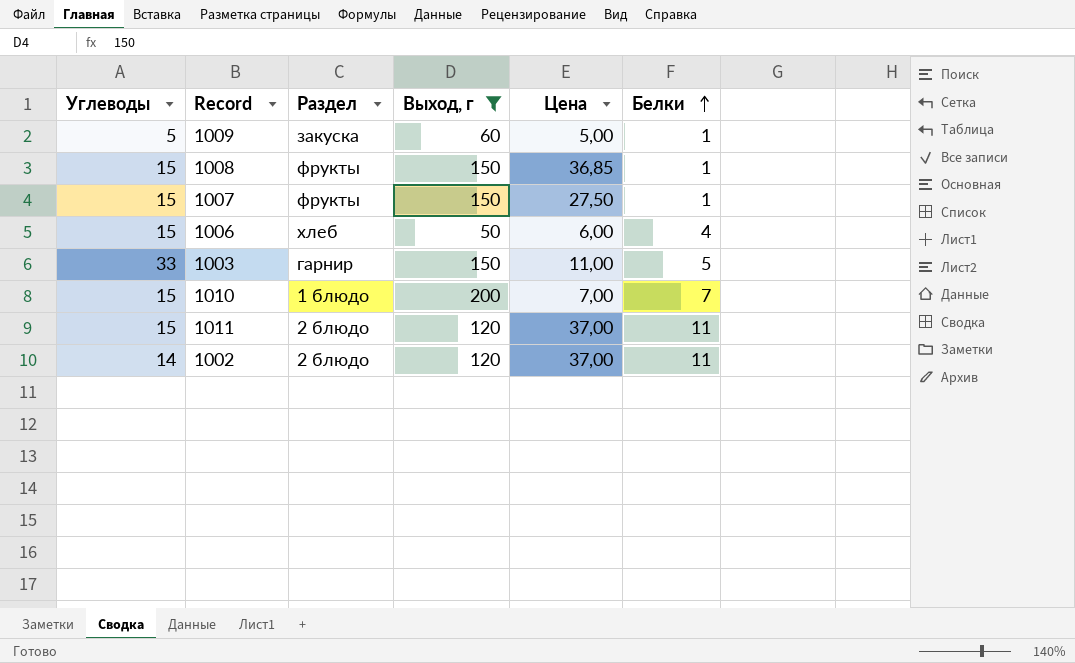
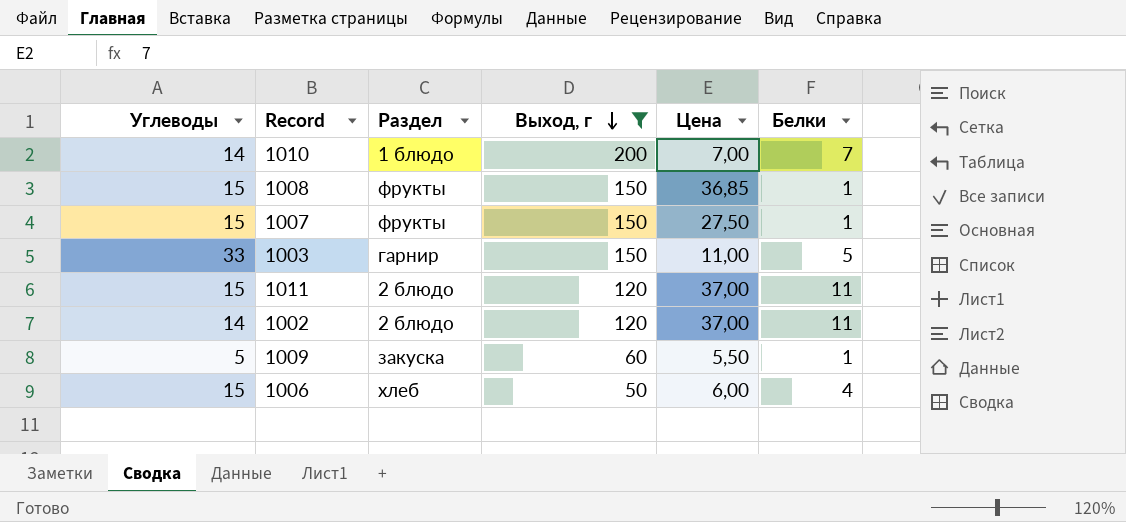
row order: Белки ascending -> Выход, г descending
1010 | Углеводы: 15 -> 14
1009 | Цена: 5,00 -> 5,50

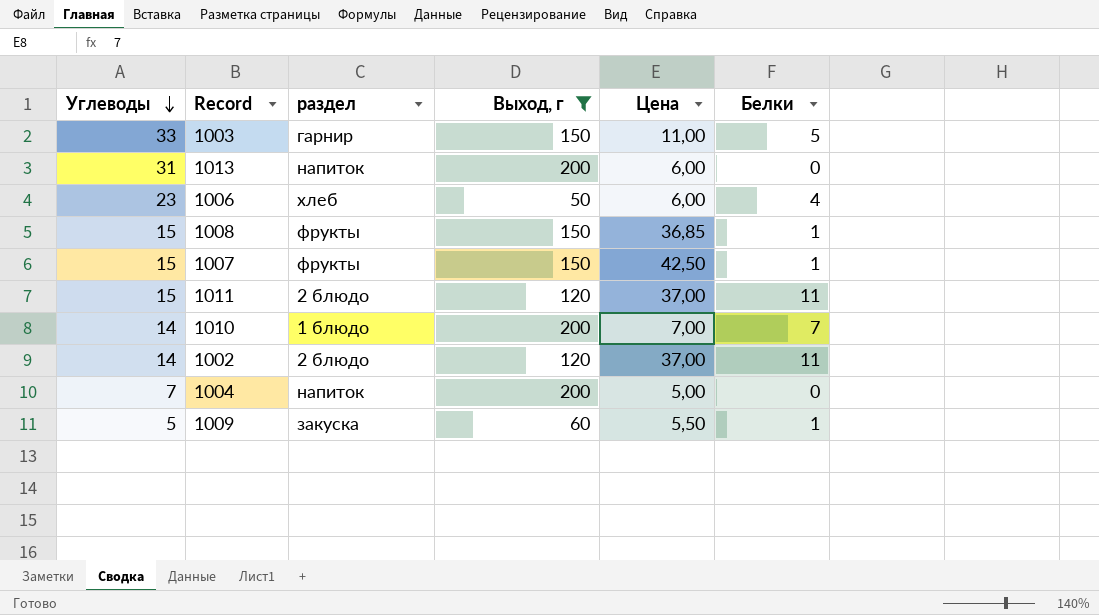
row order: Выход, г descending -> Углеводы descending
column name: Раздел -> раздел
row 1013: none -> 31 | напиток | 200 | 6,00 | 0
1006 | Углеводы: 15 -> 23
1007 | Цена: 27,50 -> 42,50
row 1004: none -> 7 | напиток | 200 | 5,00 | 0

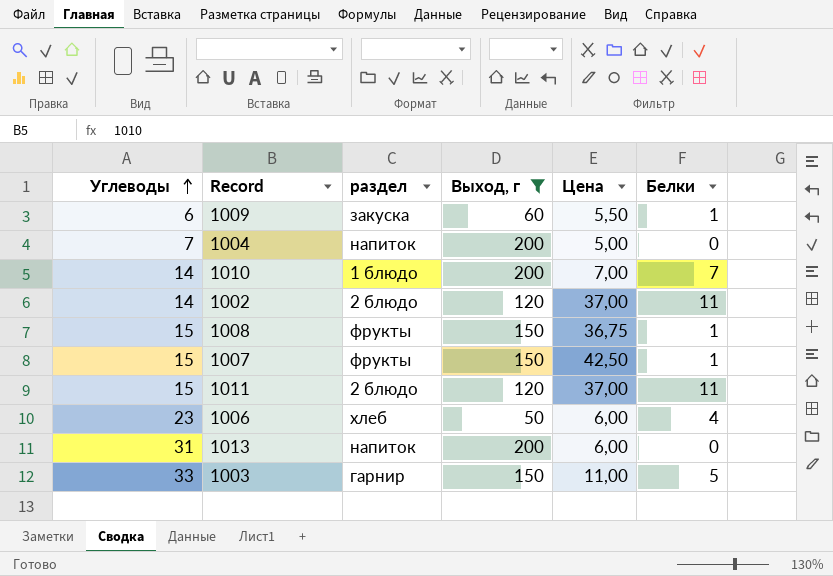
row order: Углеводы descending -> Углеводы ascending
1009 | Углеводы: 5 -> 6
1008 | Цена: 36,85 -> 36,75

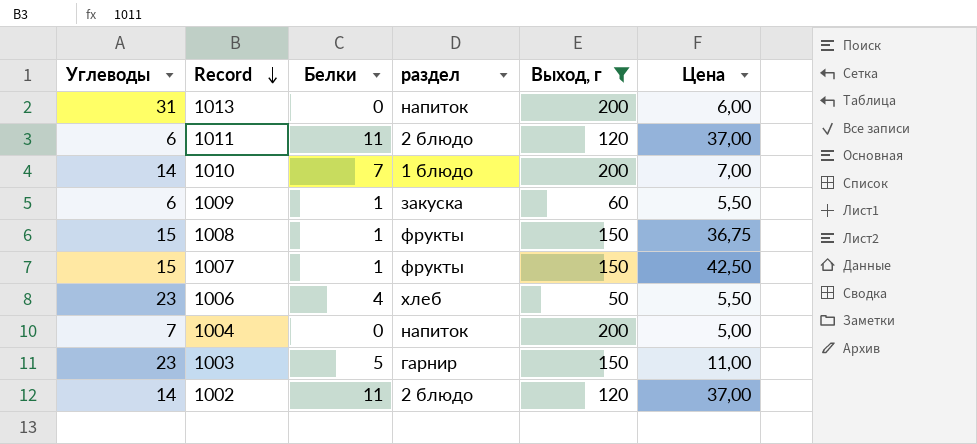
row order: Углеводы ascending -> Record descending
column Белки | position: 6 -> 3
1011 | Углеводы: 15 -> 6
1006 | Цена: 6,00 -> 5,50
1003 | Углеводы: 33 -> 23

